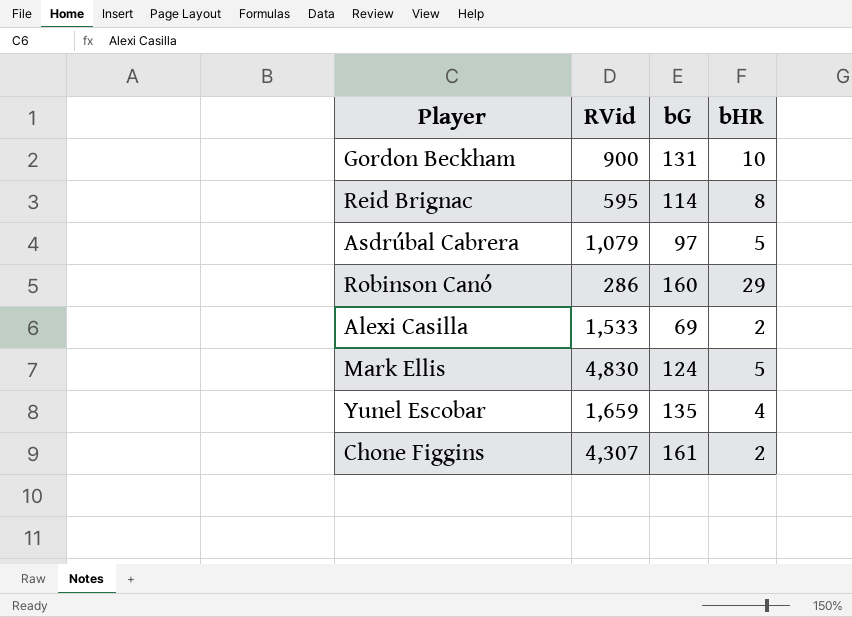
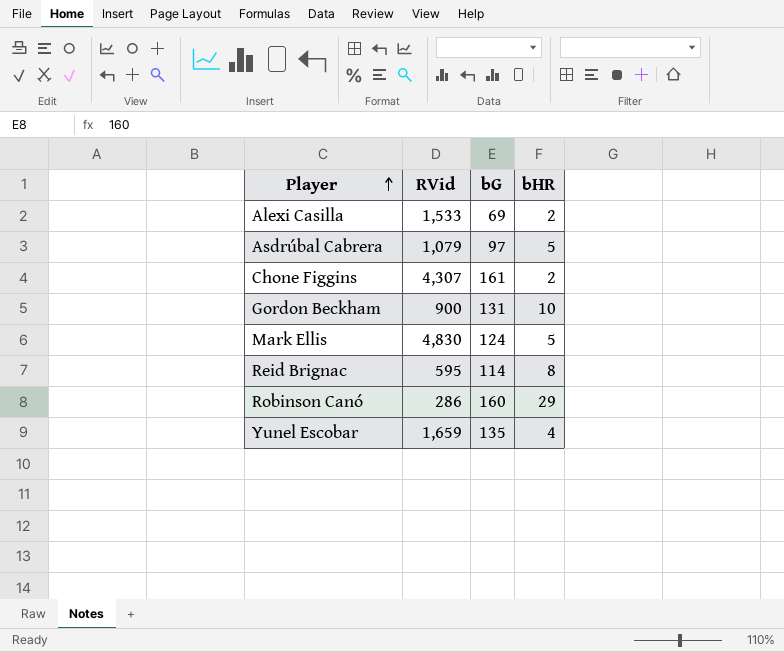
row order: none -> Player ascending

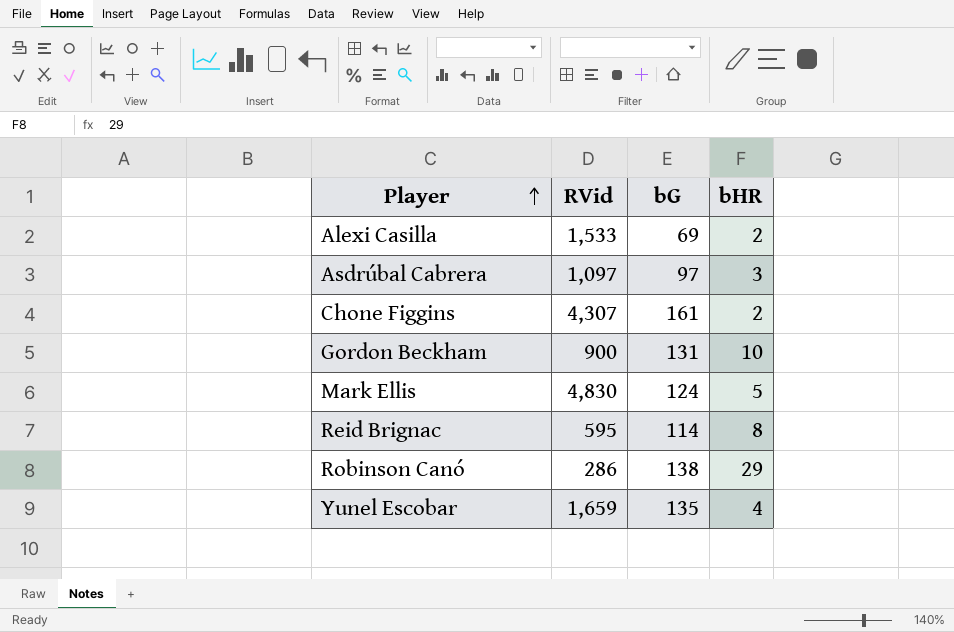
Asdrúbal Cabrera | RVid: 1,079 -> 1,097
Asdrúbal Cabrera | bHR: 5 -> 3
Robinson Canó | bG: 160 -> 138

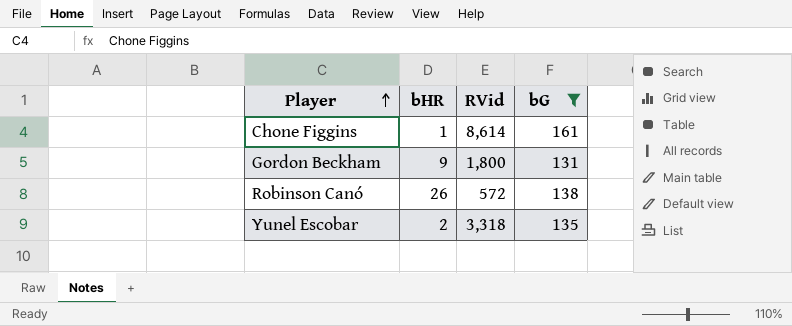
filter: none -> bG >= 131
column bHR | position: 4 -> 2
Chone Figgins | bHR: 2 -> 1
Chone Figgins | RVid: 4,307 -> 8,614
Gordon Beckham | bHR: 10 -> 9
Gordon Beckham | RVid: 900 -> 1,800
Robinson Canó | bHR: 29 -> 26
Robinson Canó | RVid: 286 -> 572
Yunel Escobar | bHR: 4 -> 2
Yunel Escobar | RVid: 1,659 -> 3,318

